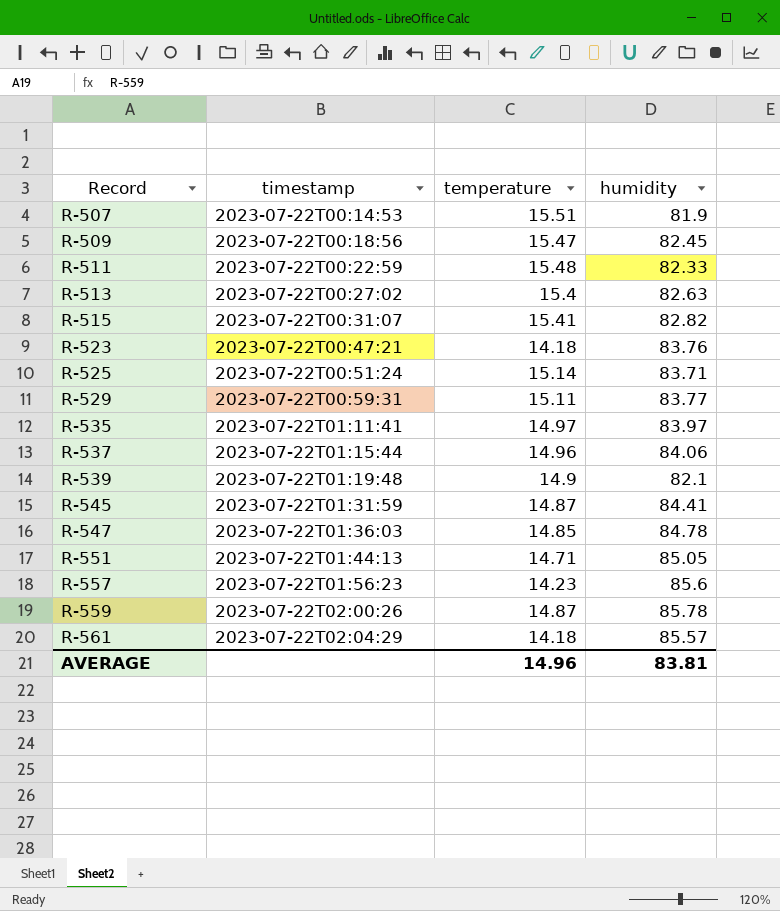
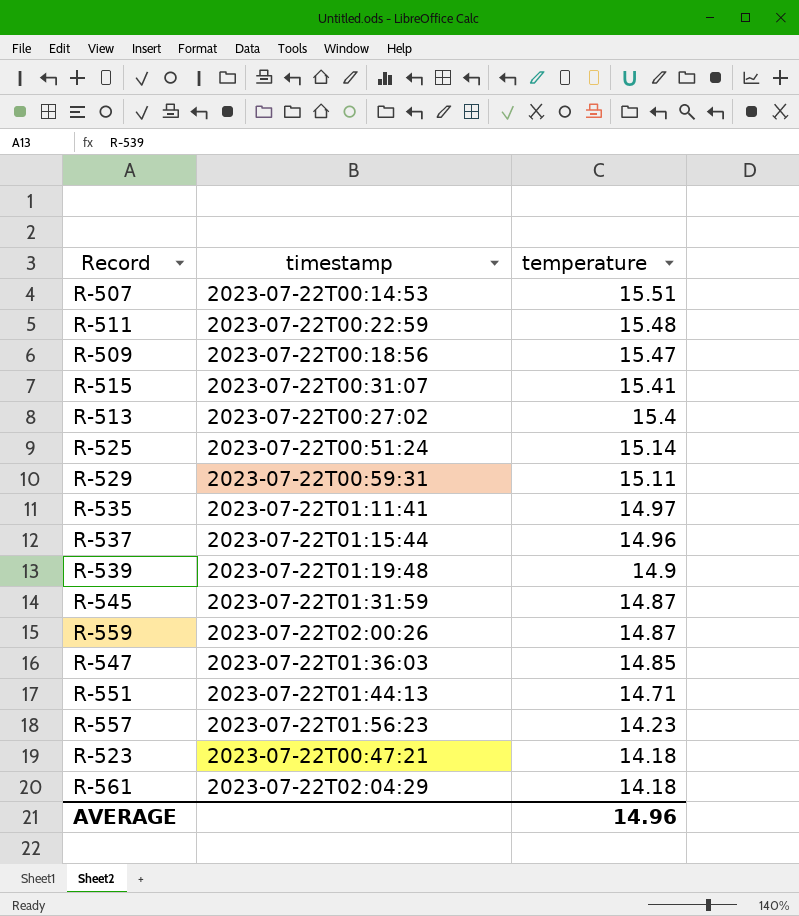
row order: Record ascending -> temperature descending
column humidity | position: 4 -> none

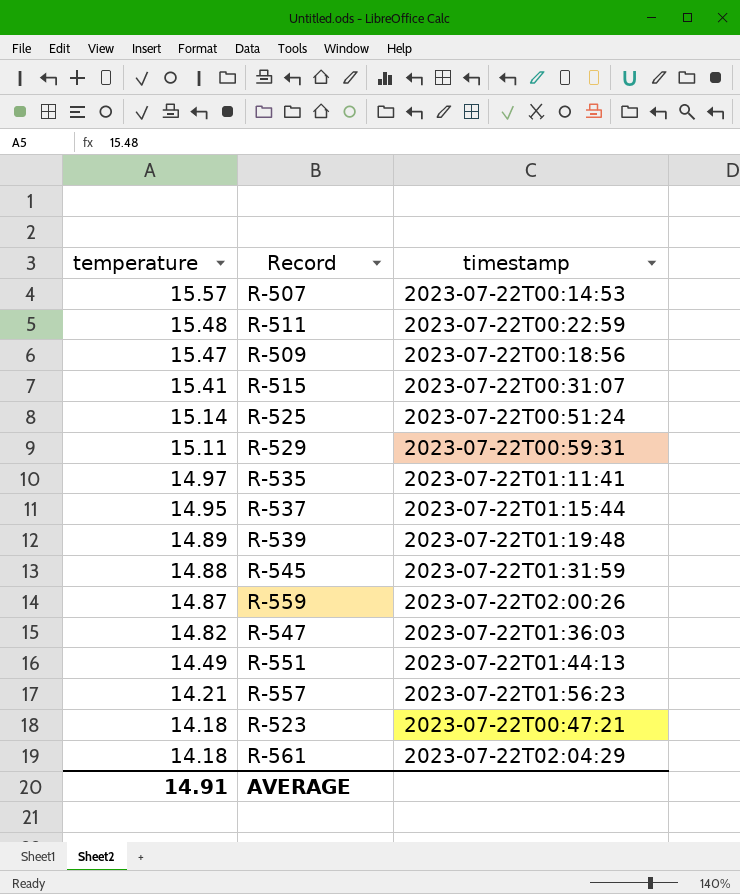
column temperature | position: 3 -> 1
row R-513: 2023-07-22T00:27:02 | 15.4 -> none
R-507 | temperature: 15.51 -> 15.57
R-537 | temperature: 14.96 -> 14.95
R-539 | temperature: 14.9 -> 14.89
R-545 | temperature: 14.87 -> 14.88
R-547 | temperature: 14.85 -> 14.82
R-551 | temperature: 14.71 -> 14.49
R-557 | temperature: 14.23 -> 14.21
AVERAGE | temperature: 14.96 -> 14.91

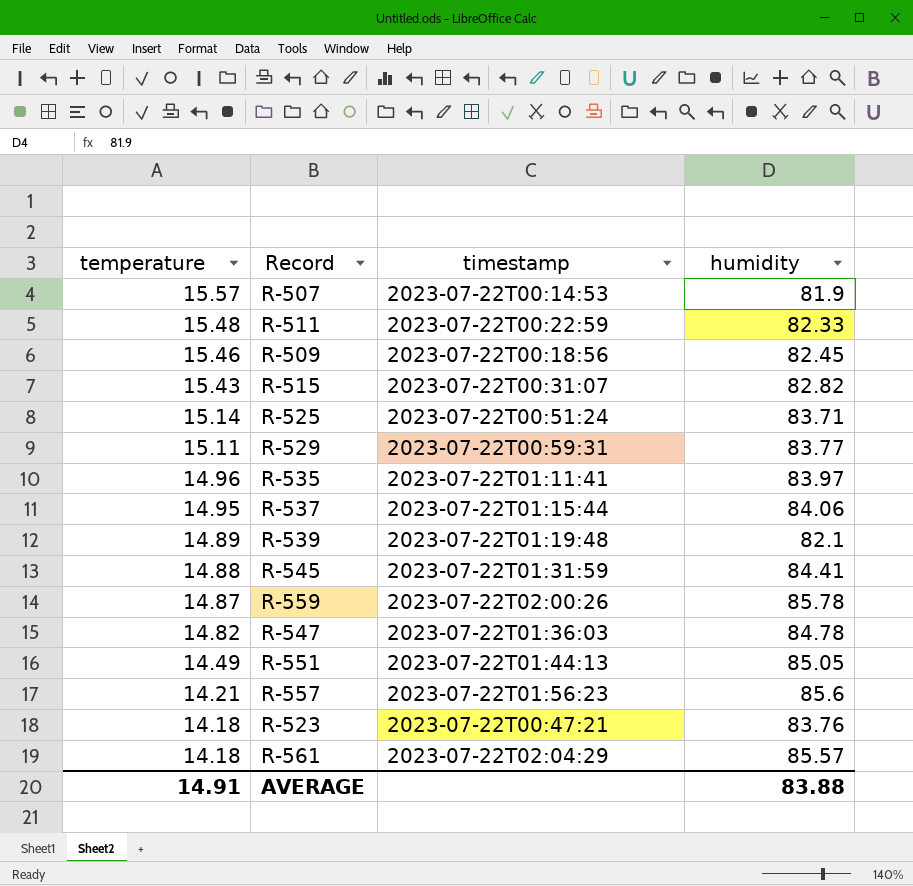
column humidity | position: none -> 4
R-509 | temperature: 15.47 -> 15.46
R-515 | temperature: 15.41 -> 15.43
R-535 | temperature: 14.97 -> 14.96

